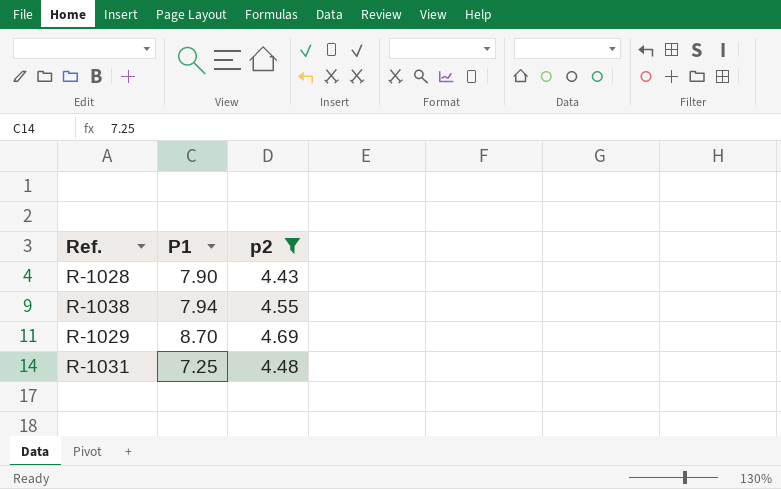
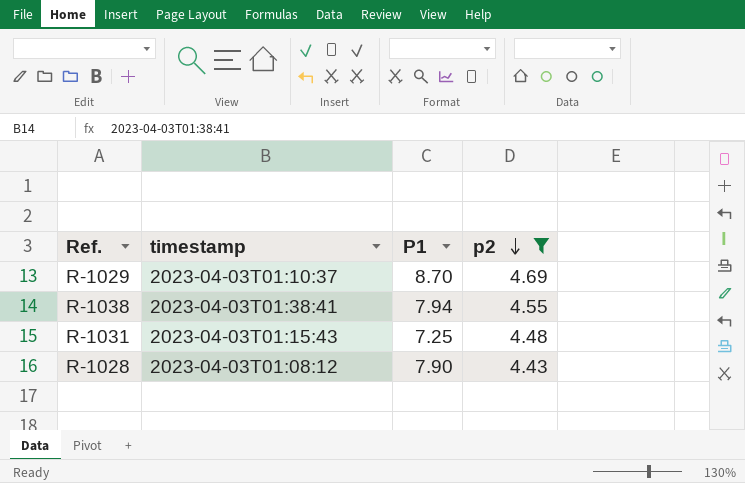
row order: none -> p2 descending
column timestamp | position: none -> 2

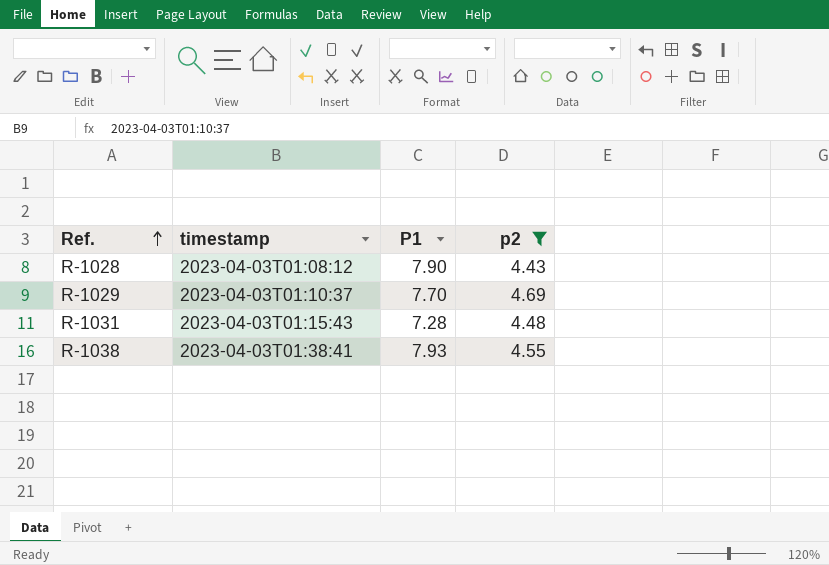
row order: p2 descending -> Ref. ascending
R-1029 | P1: 8.70 -> 7.70
R-1031 | P1: 7.25 -> 7.28
R-1038 | P1: 7.94 -> 7.93

